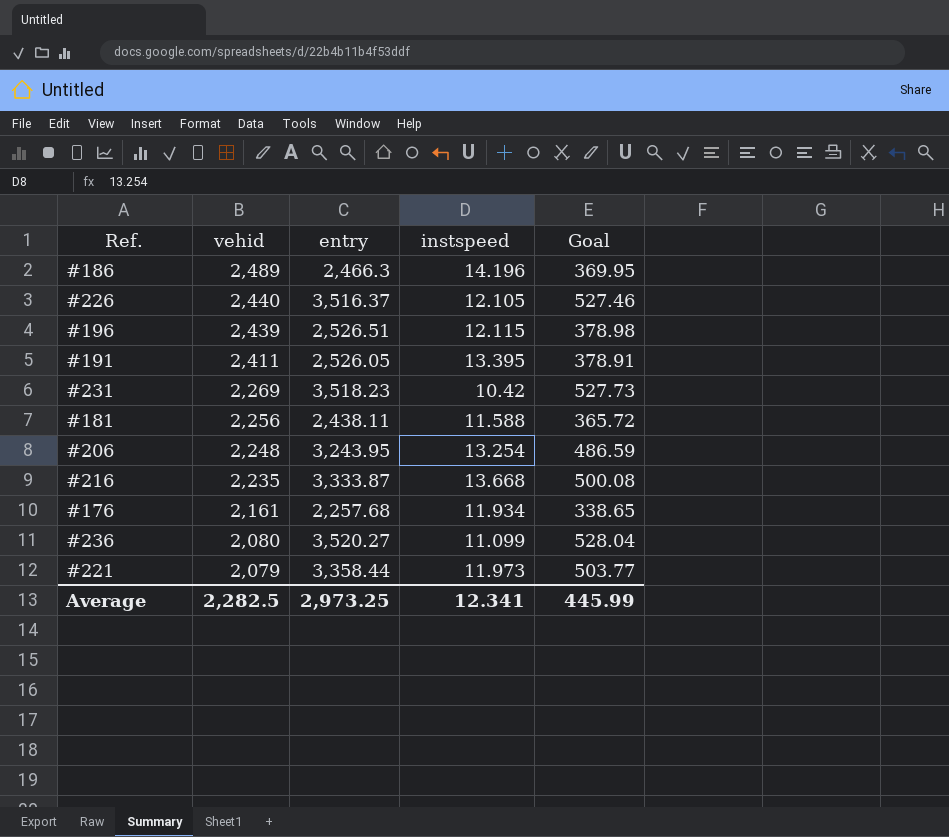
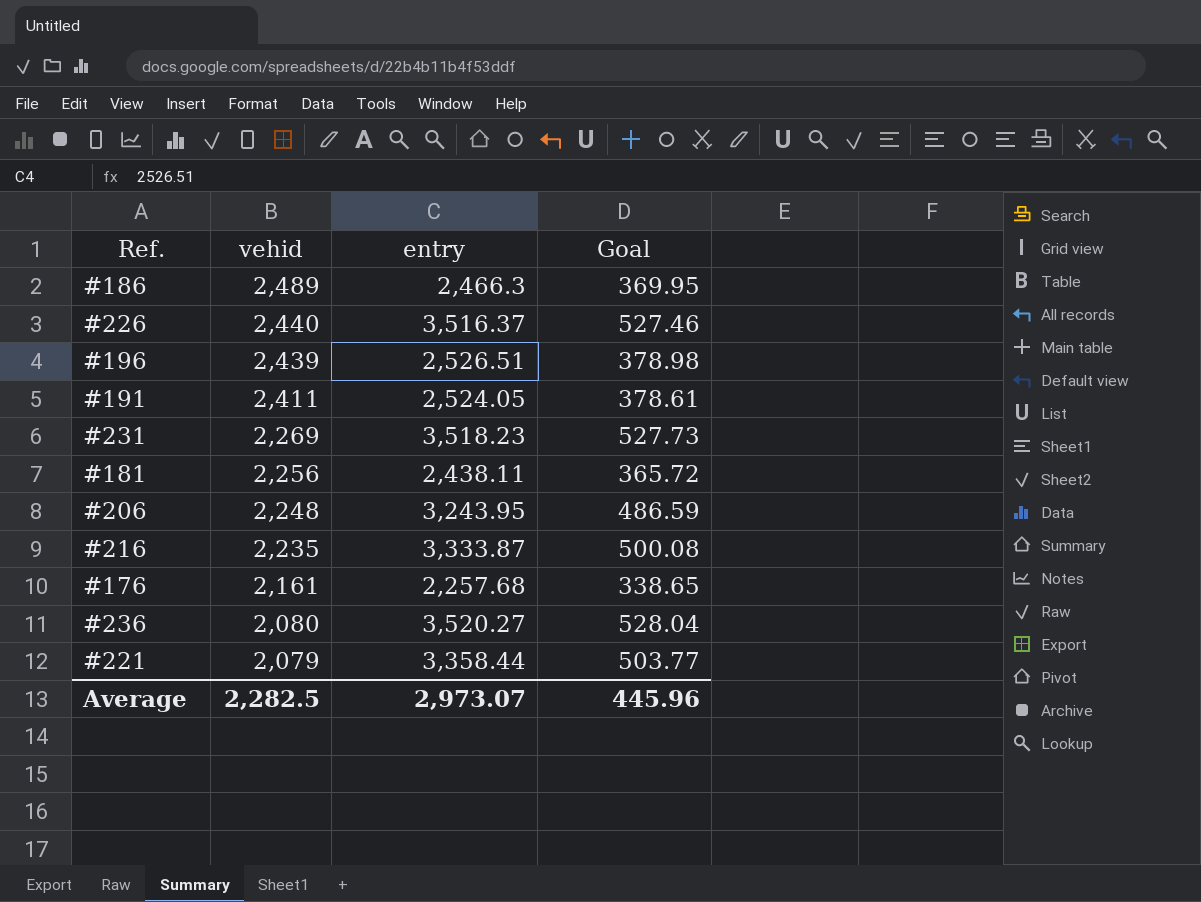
column instspeed | position: 4 -> none
#191 | entry: 2,526.05 -> 2,524.05
#191 | Goal: 378.91 -> 378.61
Average | entry: 2,973.25 -> 2,973.07
Average | Goal: 445.99 -> 445.96

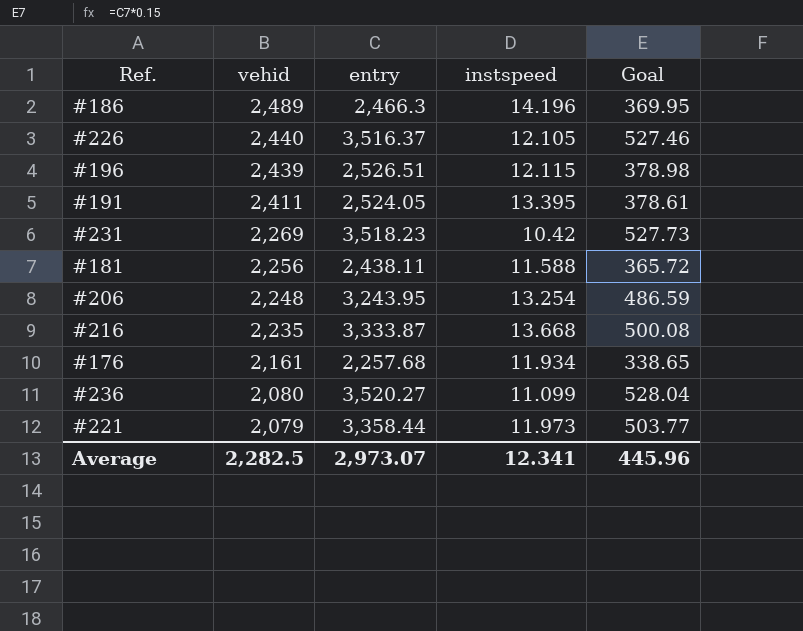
column instspeed | position: none -> 4

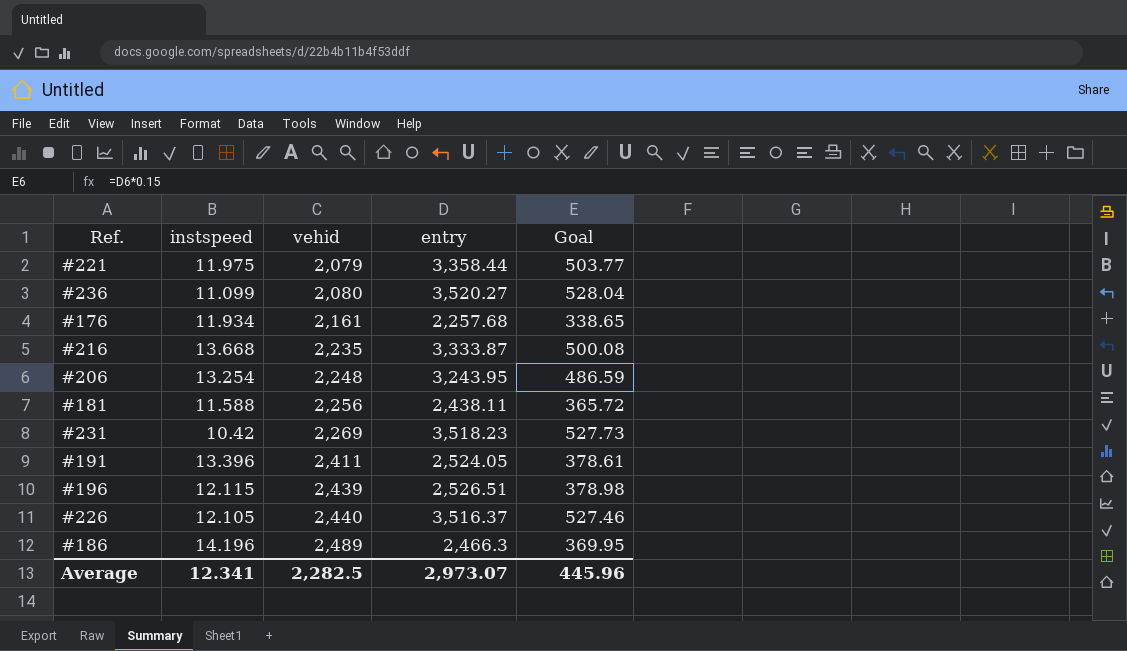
row order: vehid descending -> vehid ascending
column instspeed | position: 4 -> 2
#221 | instspeed: 11.973 -> 11.975
#191 | instspeed: 13.395 -> 13.396

